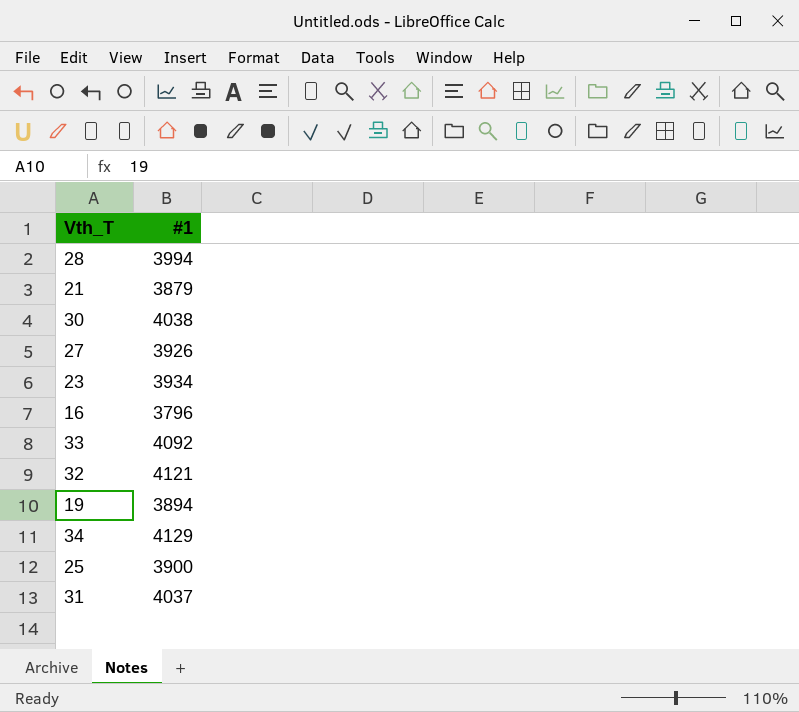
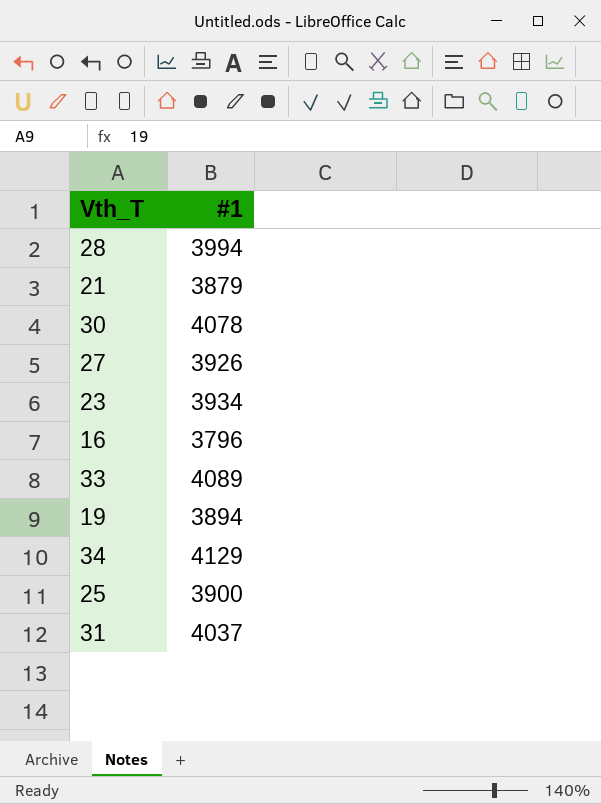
row 32: 4121 -> none
30 | #1: 4038 -> 4078
33 | #1: 4092 -> 4089

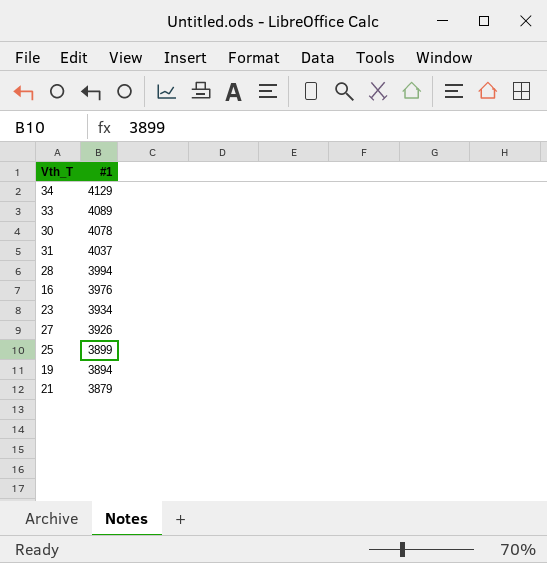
row order: none -> #1 descending
16 | #1: 3796 -> 3976
25 | #1: 3900 -> 3899

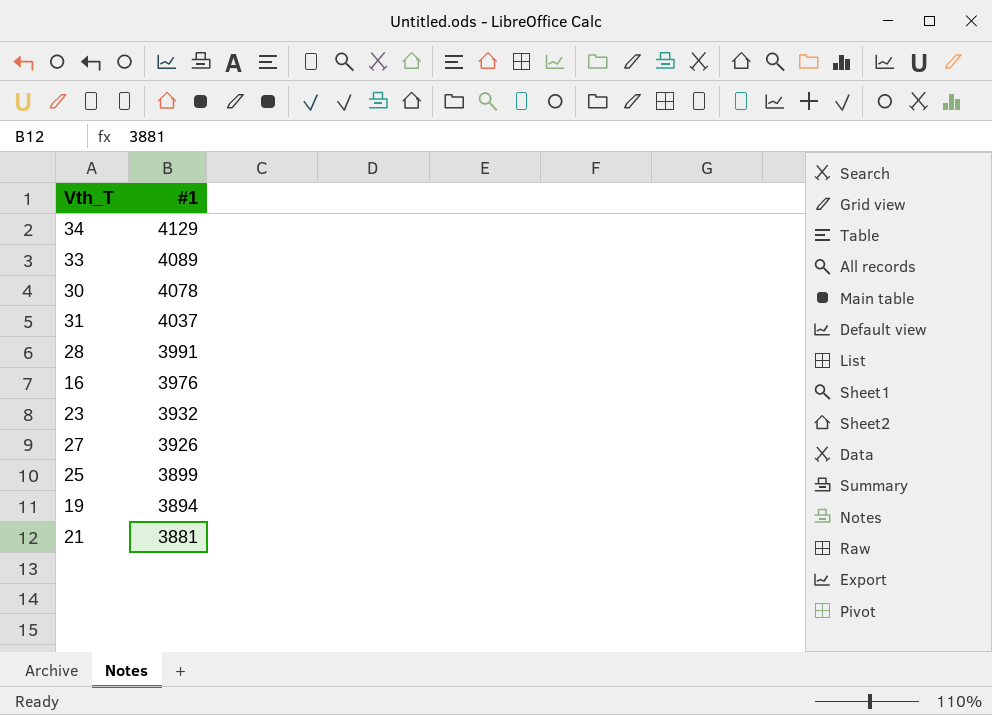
28 | #1: 3994 -> 3991
23 | #1: 3934 -> 3932
21 | #1: 3879 -> 3881

